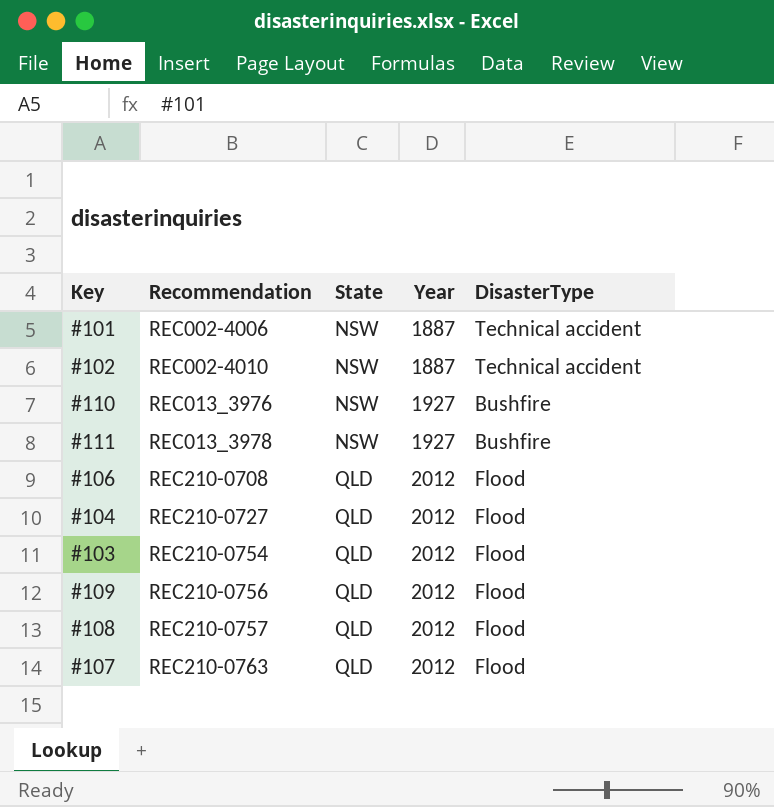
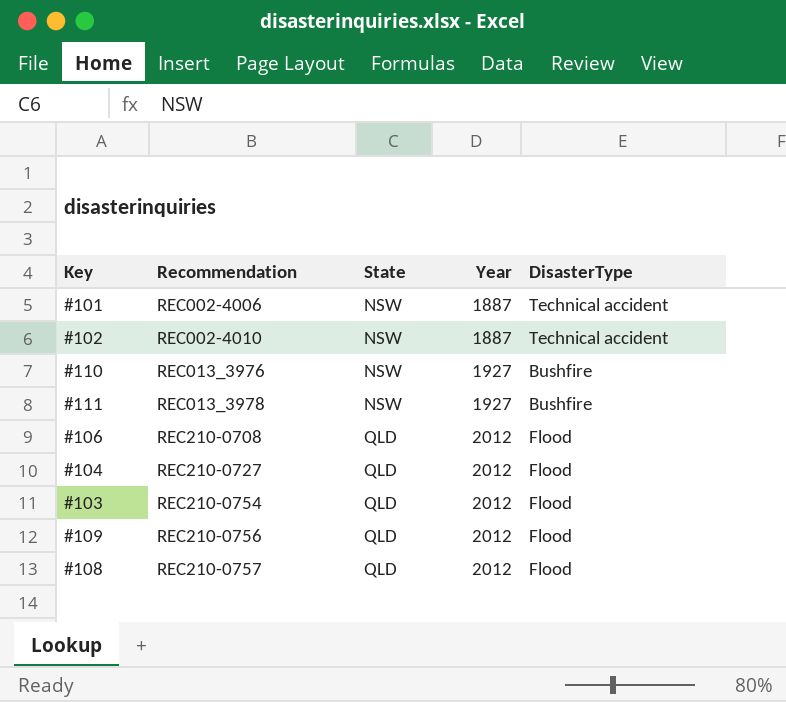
row #107: REC210-0763 | QLD | 2012 | Flood -> none

